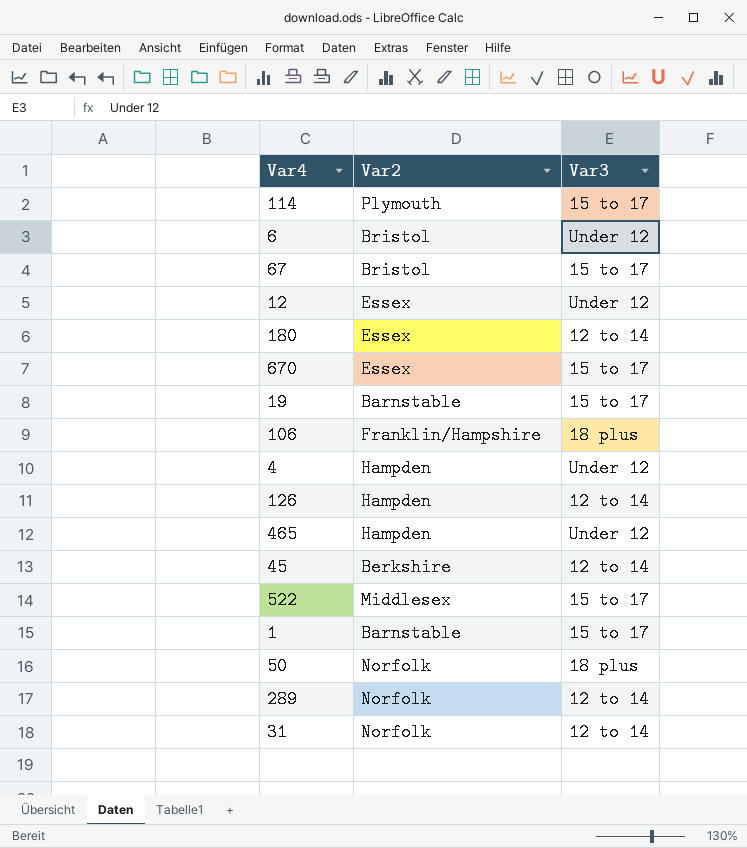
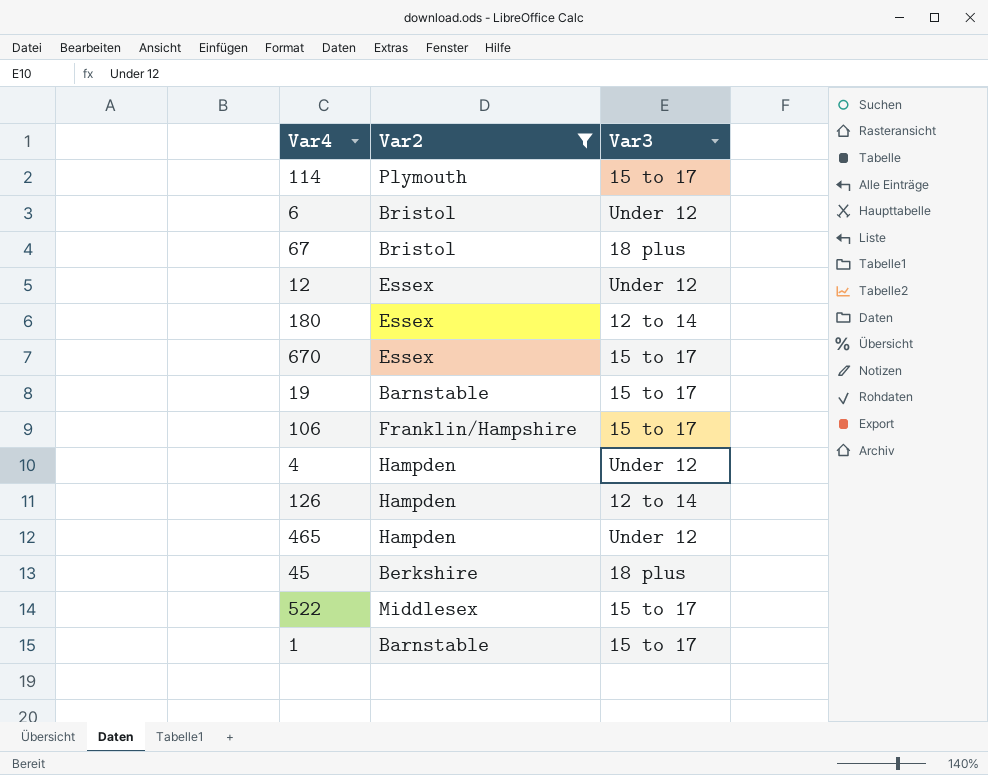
filter: none -> Var2 != Norfolk
67 | Var3: 15 to 17 -> 18 plus
106 | Var3: 18 plus -> 15 to 17
45 | Var3: 12 to 14 -> 18 plus

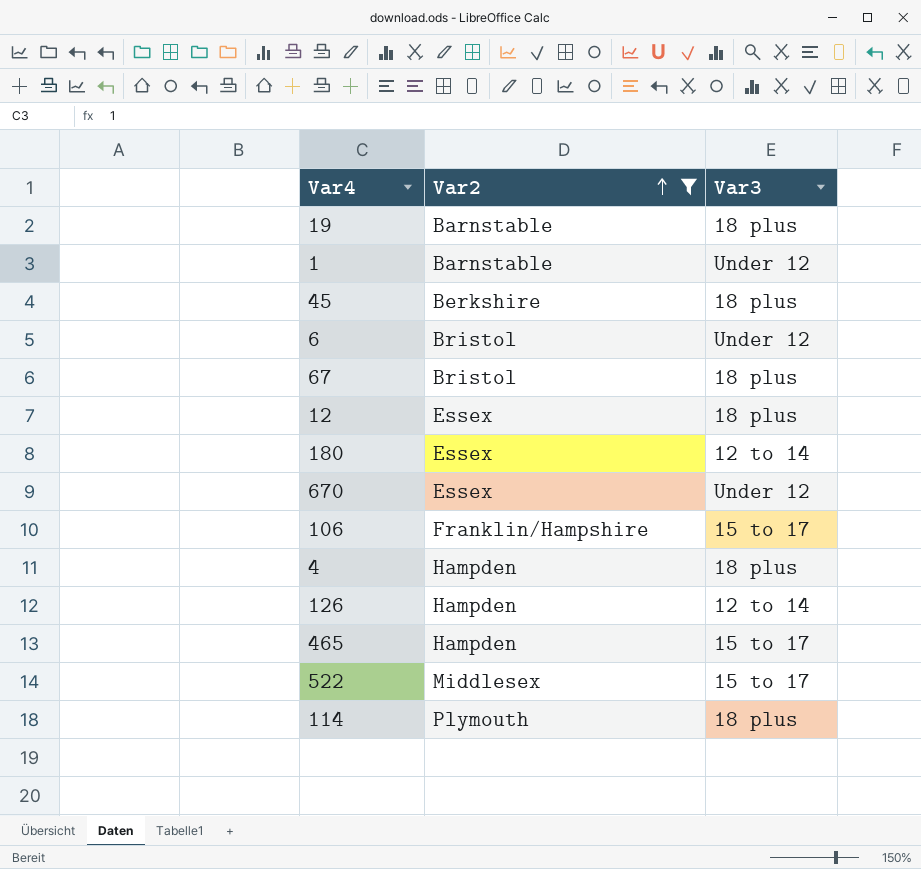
row order: none -> Var2 ascending
19 | Var3: 15 to 17 -> 18 plus
1 | Var3: 15 to 17 -> Under 12
12 | Var3: Under 12 -> 18 plus
670 | Var3: 15 to 17 -> Under 12
4 | Var3: Under 12 -> 18 plus
465 | Var3: Under 12 -> 15 to 17
114 | Var3: 15 to 17 -> 18 plus

